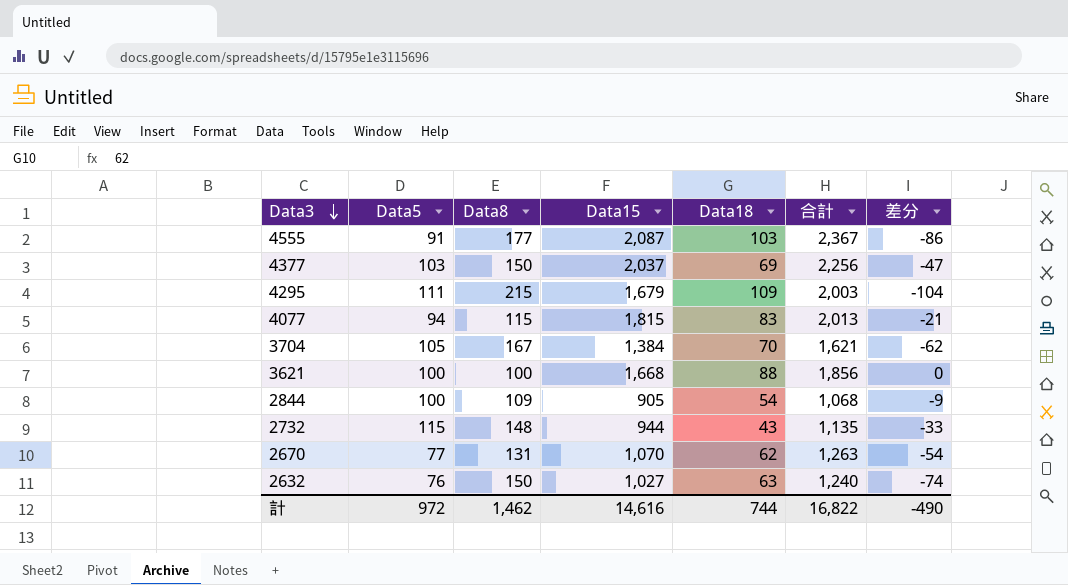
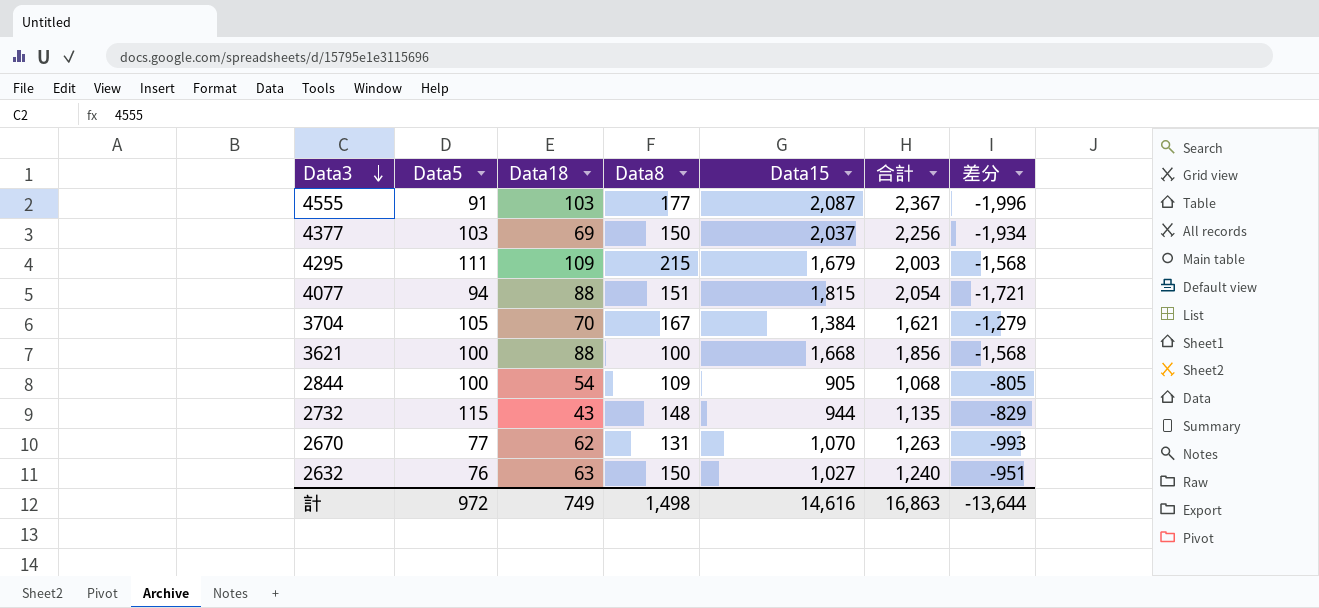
column Data18 | position: 5 -> 3
column 差分 | formula: [Data5] - [Data8] -> [Data5] - [Data15]
4077 | Data18: 83 -> 88
4077 | Data8: 115 -> 151
4077 | 合計: 2,013 -> 2,054
計 | Data18: 744 -> 749
計 | Data8: 1,462 -> 1,498
計 | 合計: 16,822 -> 16,863
計 | 差分: -490 -> -13,644

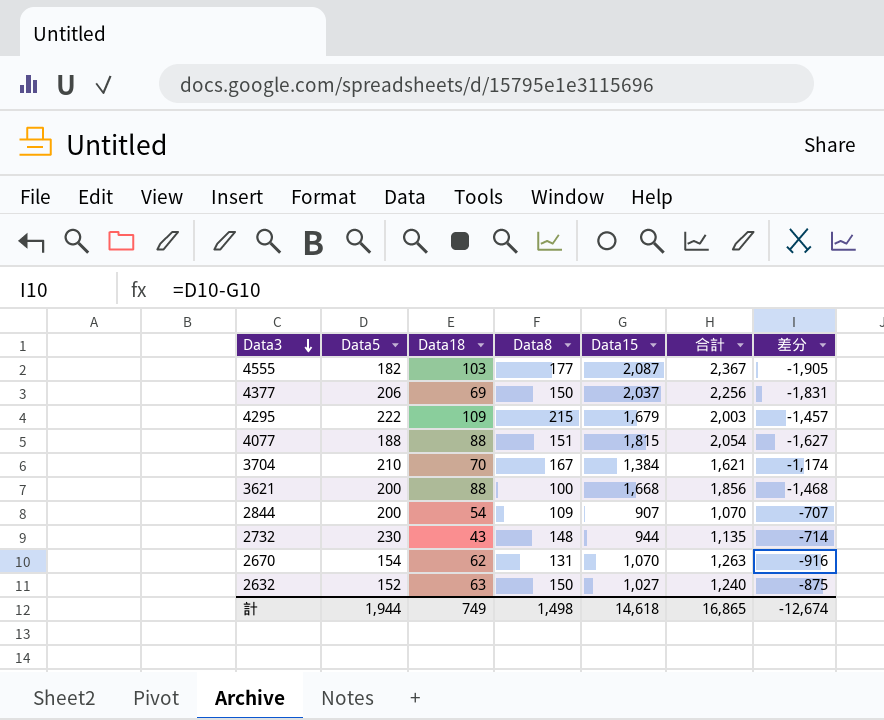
4555 | Data5: 91 -> 182
4555 | 差分: -1,996 -> -1,905
4377 | Data5: 103 -> 206
4377 | 差分: -1,934 -> -1,831
4295 | Data5: 111 -> 222
4295 | 差分: -1,568 -> -1,457
4077 | Data5: 94 -> 188
4077 | 差分: -1,721 -> -1,627
3704 | Data5: 105 -> 210
3704 | 差分: -1,279 -> -1,174
3621 | Data5: 100 -> 200
3621 | 差分: -1,568 -> -1,468
2844 | Data5: 100 -> 200
2844 | Data15: 905 -> 907
2844 | 合計: 1,068 -> 1,070
2844 | 差分: -805 -> -707
2732 | Data5: 115 -> 230
2732 | 差分: -829 -> -714
2670 | Data5: 77 -> 154
2670 | 差分: -993 -> -916
2632 | Data5: 76 -> 152
2632 | 差分: -951 -> -875
計 | Data5: 972 -> 1,944
計 | Data15: 14,616 -> 14,618
計 | 合計: 16,863 -> 16,865
計 | 差分: -13,644 -> -12,674

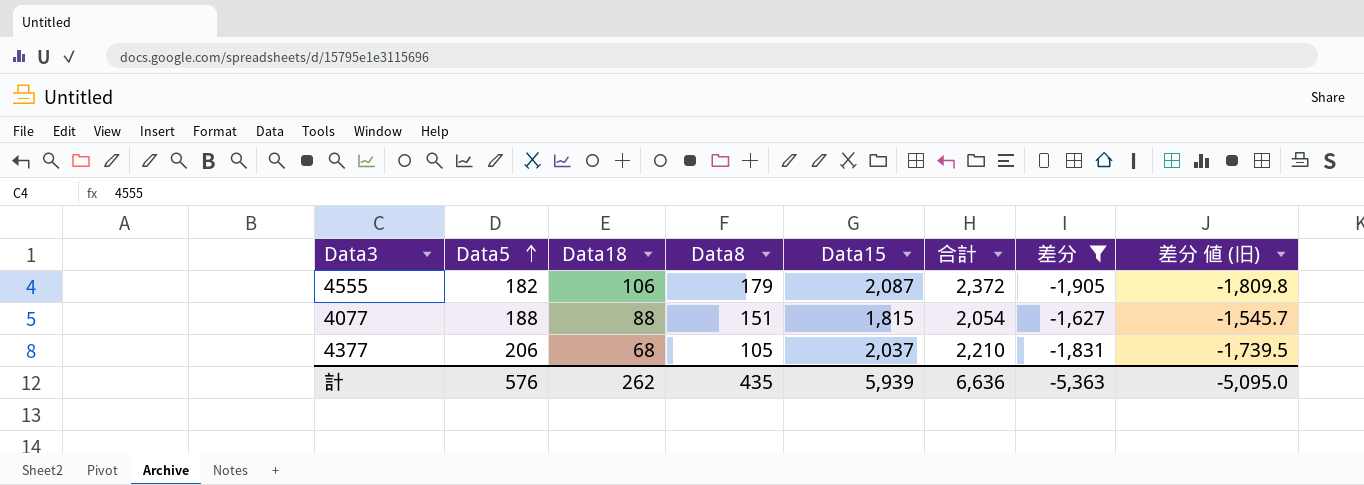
filter: none -> 差分 <= -1,627
row order: Data3 descending -> Data5 ascending
column 差分 値 (旧) | formula: none -> [差分] * 0.95
4555 | Data18: 103 -> 106
4555 | Data8: 177 -> 179
4555 | 合計: 2,367 -> 2,372
4377 | Data18: 69 -> 68
4377 | Data8: 150 -> 105
4377 | 合計: 2,256 -> 2,210
計 | Data5: 1,944 -> 576
計 | Data18: 749 -> 262
計 | Data8: 1,498 -> 435
計 | Data15: 14,618 -> 5,939
計 | 合計: 16,865 -> 6,636
計 | 差分: -12,674 -> -5,363

